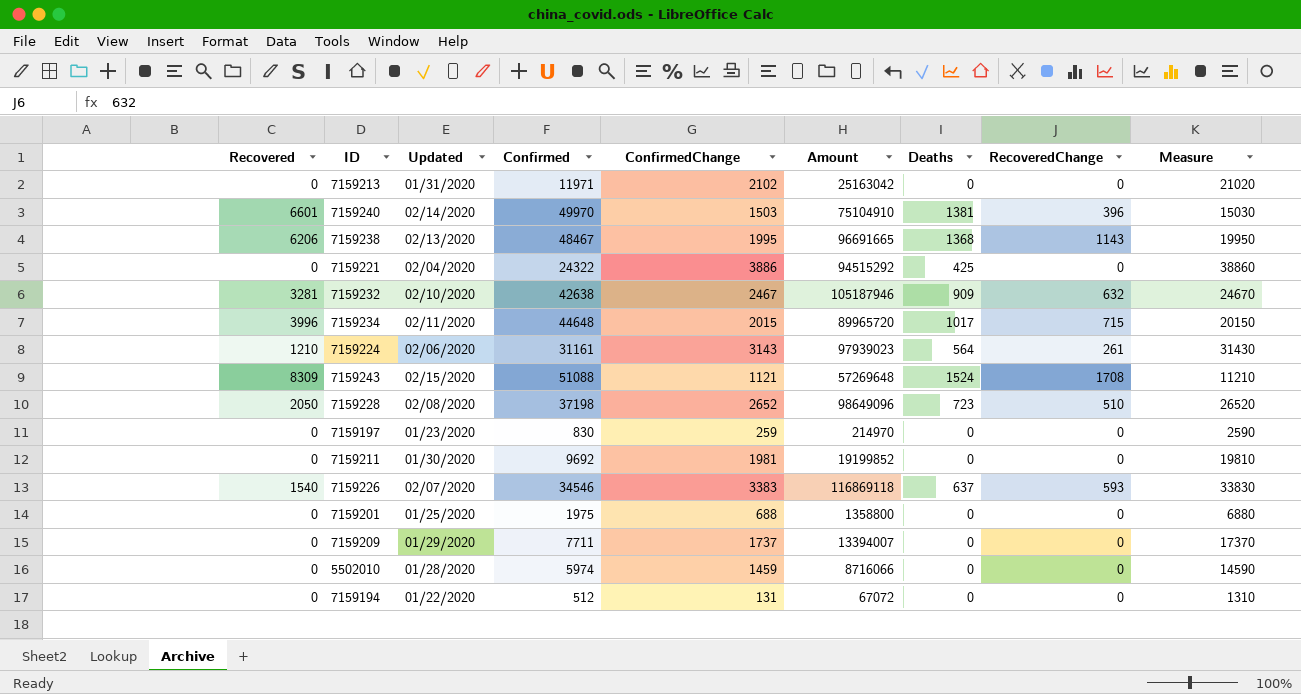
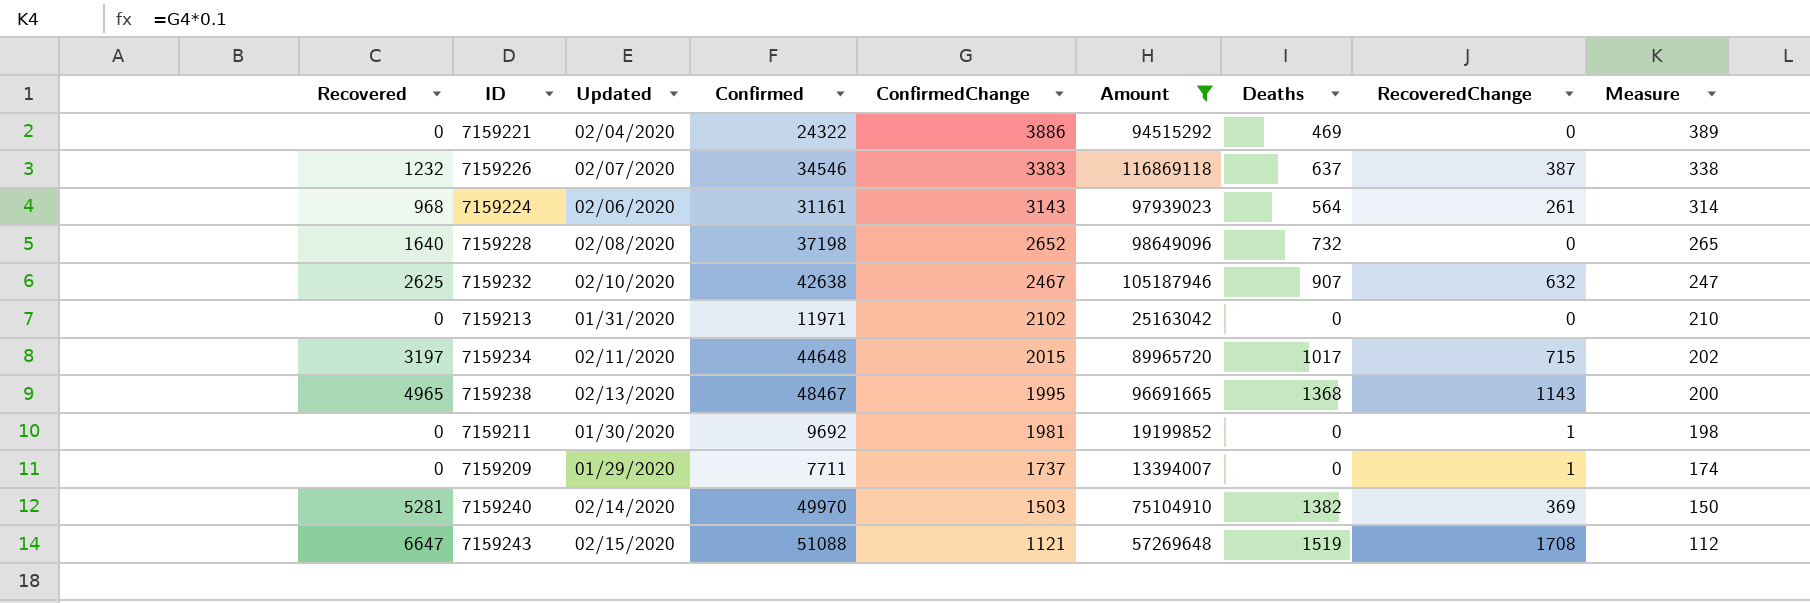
filter: none -> Amount >= 13394007
row order: none -> ConfirmedChange descending
column Measure | formula: [ConfirmedChange] * 10 -> [ConfirmedChange] * 0.1
7159221 | Deaths: 425 -> 469
7159226 | Recovered: 1540 -> 1232
7159226 | RecoveredChange: 593 -> 387
7159224 | Recovered: 1210 -> 968
7159228 | Recovered: 2050 -> 1640
7159228 | Deaths: 723 -> 732
7159228 | RecoveredChange: 510 -> 0
7159232 | Recovered: 3281 -> 2625
7159232 | Deaths: 909 -> 907
7159234 | Recovered: 3996 -> 3197
7159238 | Recovered: 6206 -> 4965
7159211 | RecoveredChange: 0 -> 1
7159209 | RecoveredChange: 0 -> 1
7159240 | Recovered: 6601 -> 5281
7159240 | Deaths: 1381 -> 1382
7159240 | RecoveredChange: 396 -> 369
7159243 | Recovered: 8309 -> 6647
7159243 | Deaths: 1524 -> 1519

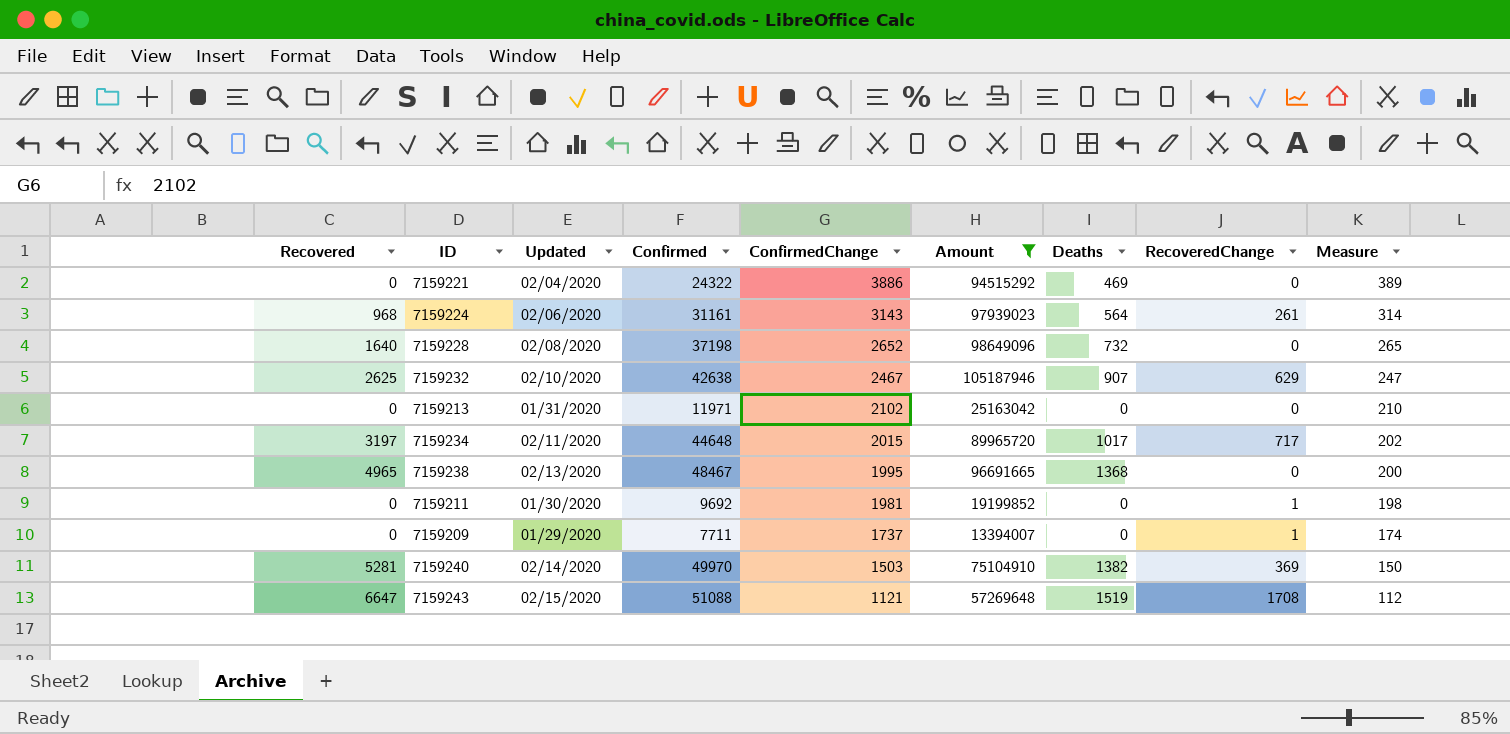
row 7159226: 1232 | 02/07/2020 | 34546 | 3383 | 116869118 | 637 | 387 | 338 -> none
7159232 | RecoveredChange: 632 -> 629
7159234 | RecoveredChange: 715 -> 717
7159238 | RecoveredChange: 1143 -> 0

